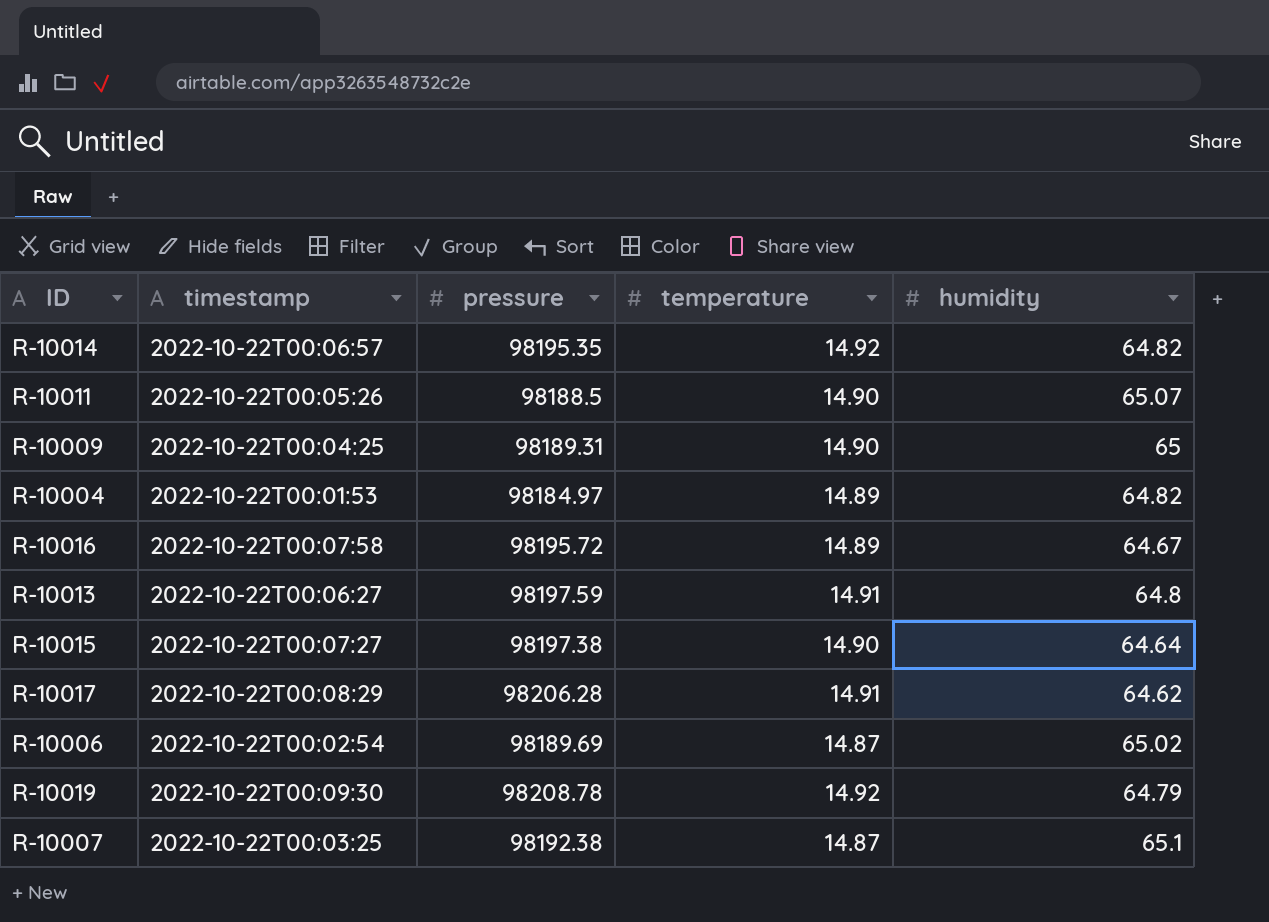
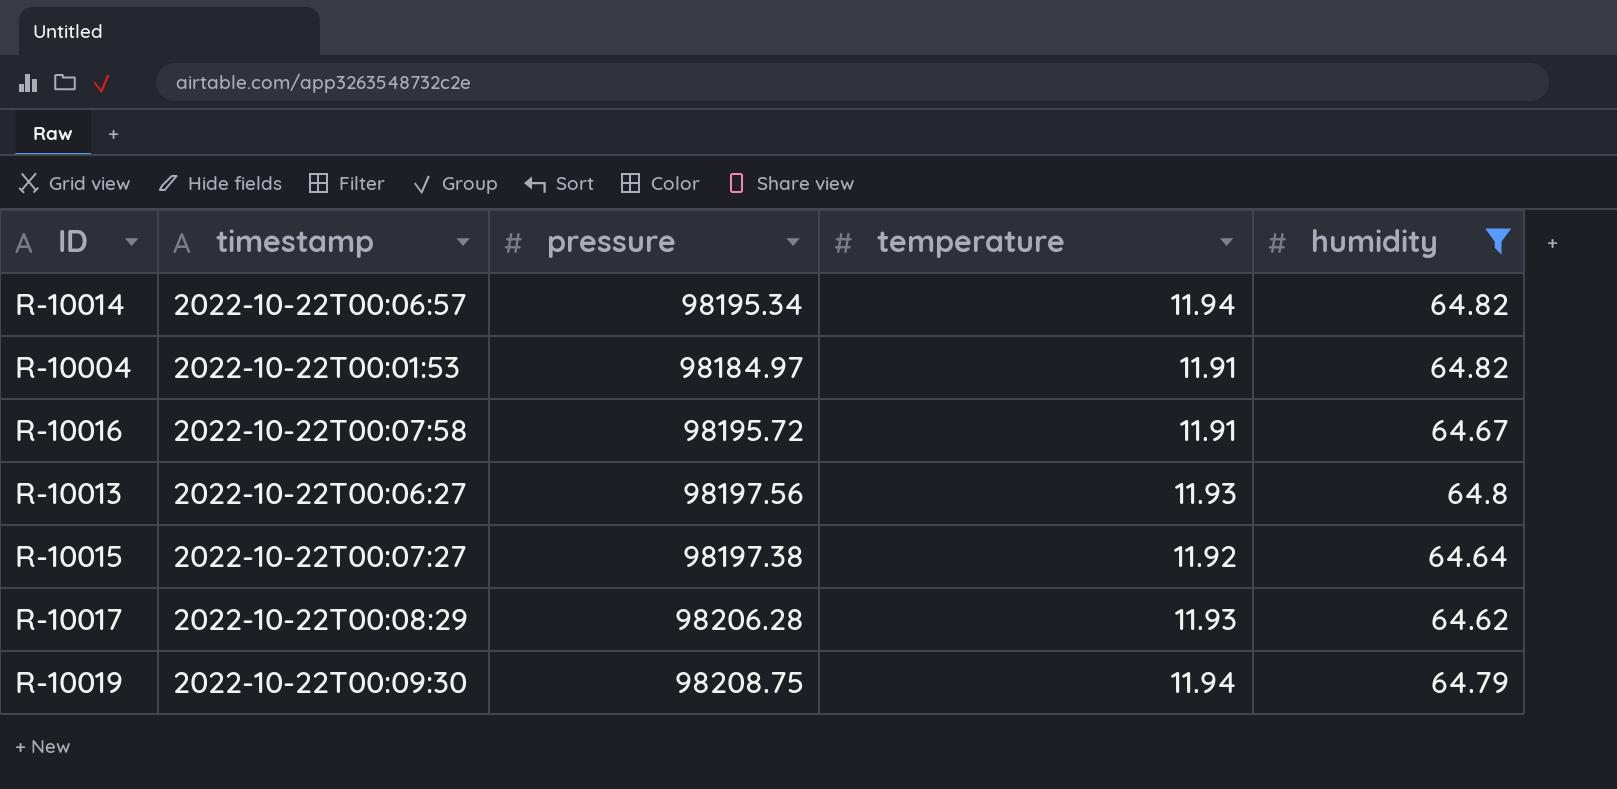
filter: none -> humidity <= 64.82
R-10014 | pressure: 98195.35 -> 98195.34
R-10014 | temperature: 14.92 -> 11.94
R-10004 | temperature: 14.89 -> 11.91
R-10016 | temperature: 14.89 -> 11.91
R-10013 | pressure: 98197.59 -> 98197.56
R-10013 | temperature: 14.91 -> 11.93
R-10015 | temperature: 14.90 -> 11.92
R-10017 | temperature: 14.91 -> 11.93
R-10019 | pressure: 98208.78 -> 98208.75
R-10019 | temperature: 14.92 -> 11.94

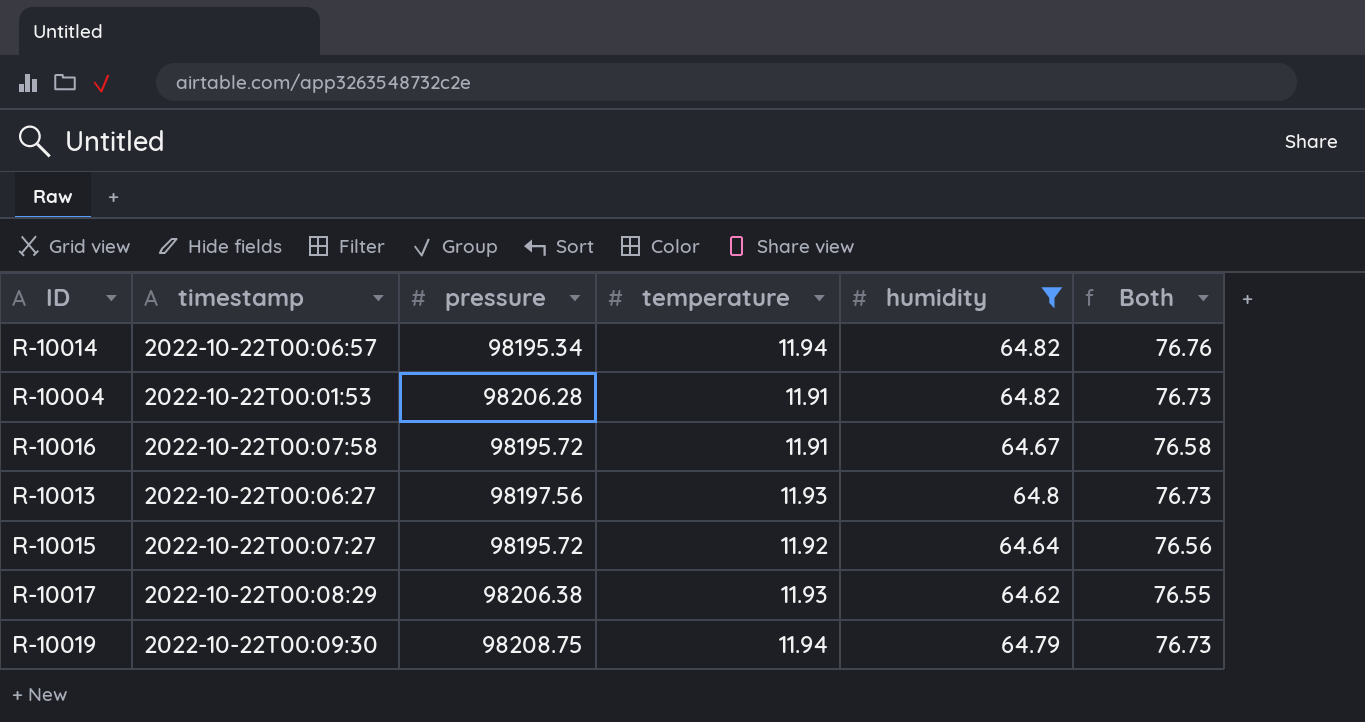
column Both | formula: none -> [temperature] + [humidity]
R-10004 | pressure: 98184.97 -> 98206.28
R-10015 | pressure: 98197.38 -> 98195.72
R-10017 | pressure: 98206.28 -> 98206.38

